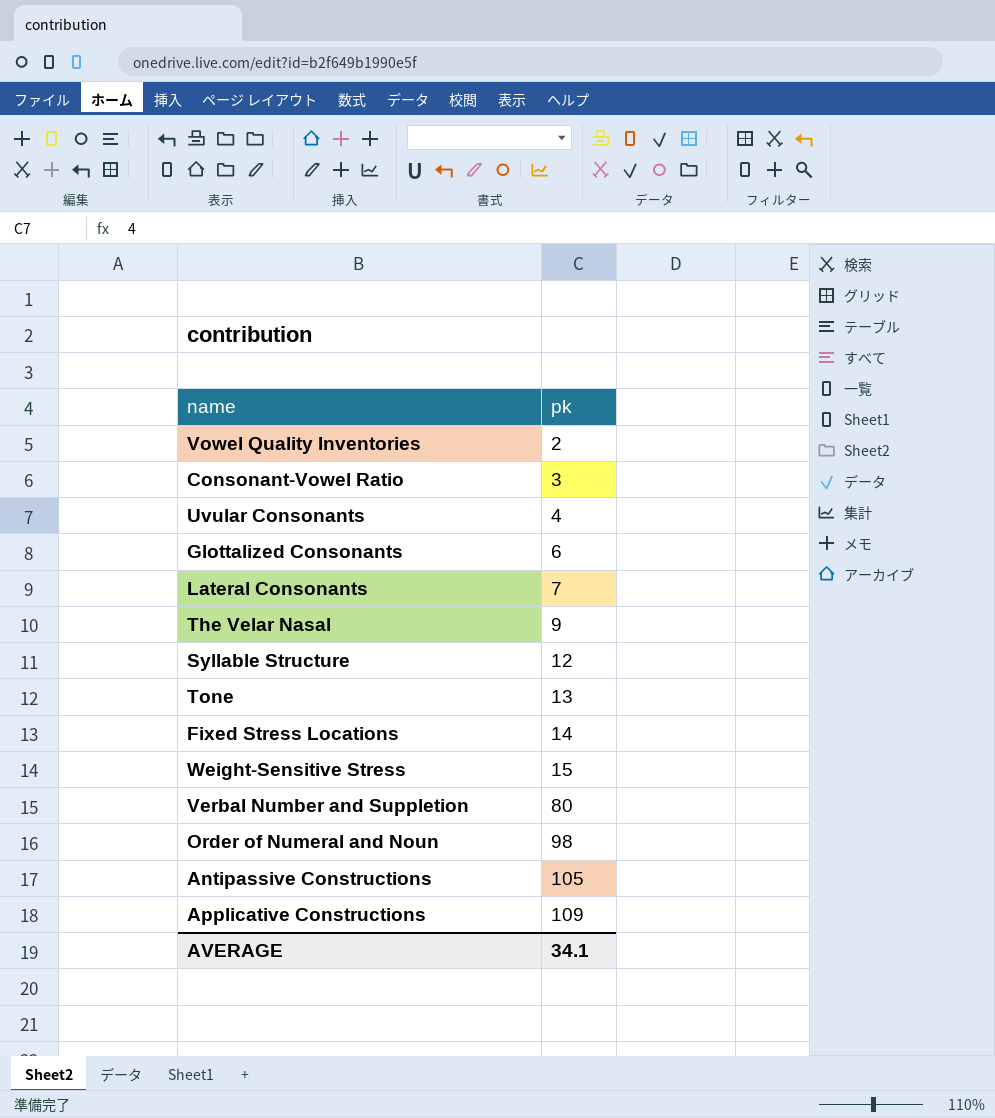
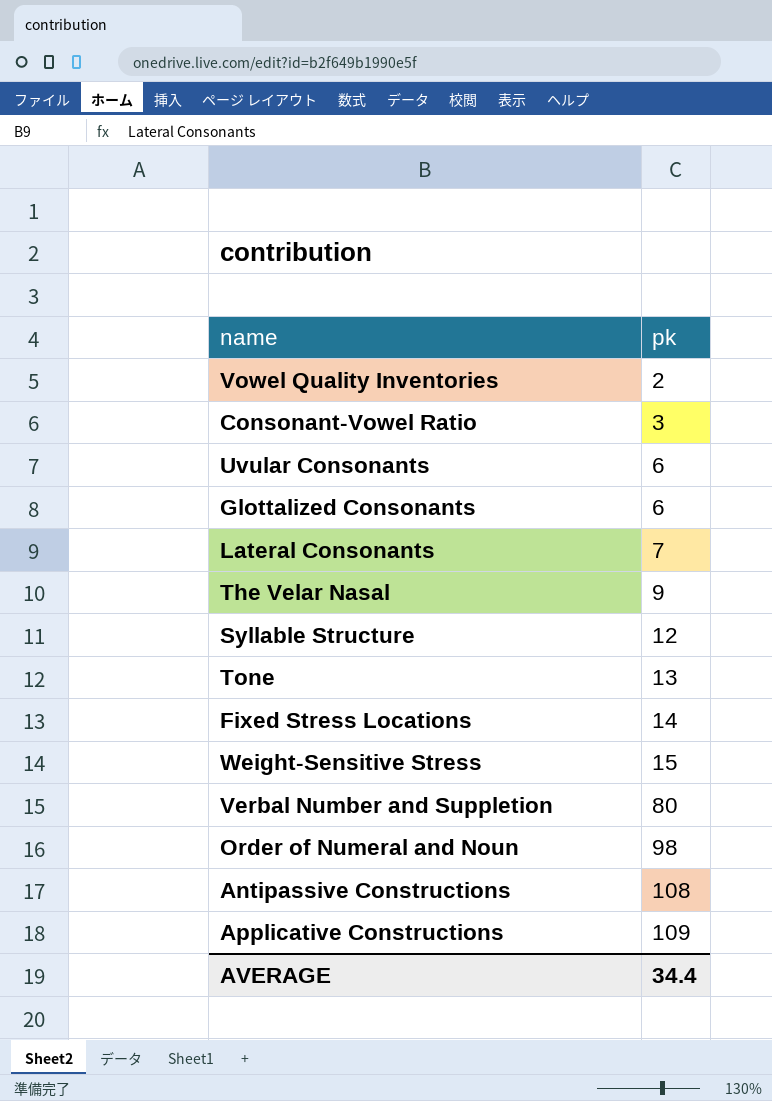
Uvular Consonants | pk: 4 -> 6
Antipassive Constructions | pk: 105 -> 108
AVERAGE | pk: 34.1 -> 34.4

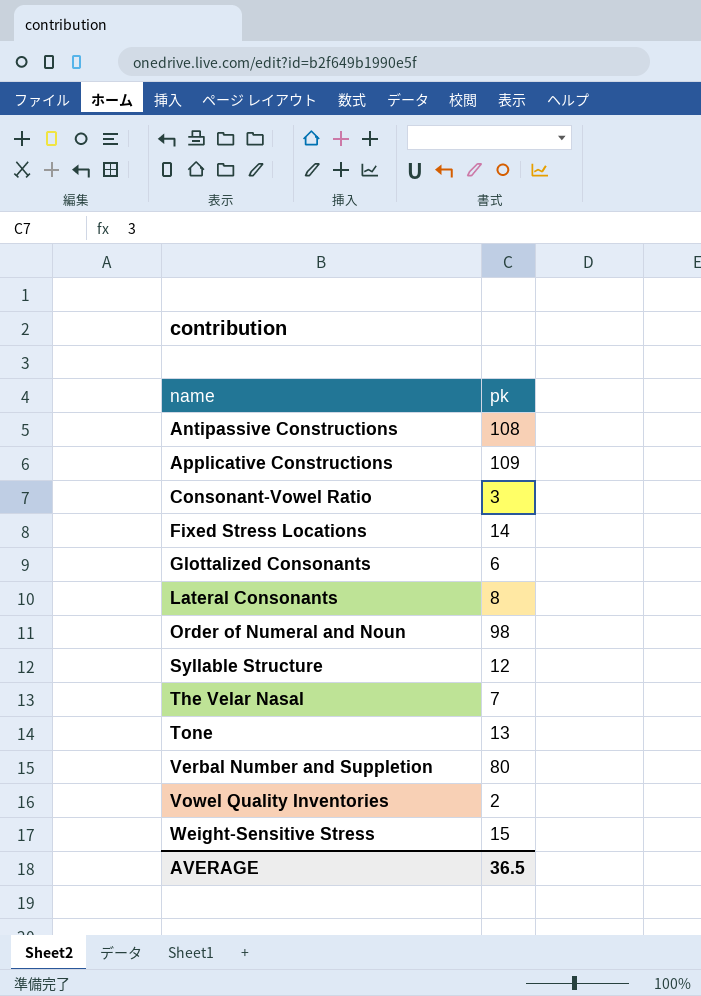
row order: pk ascending -> name ascending
row Uvular Consonants: 6 -> none
Lateral Consonants | pk: 7 -> 8
The Velar Nasal | pk: 9 -> 7
AVERAGE | pk: 34.4 -> 36.5

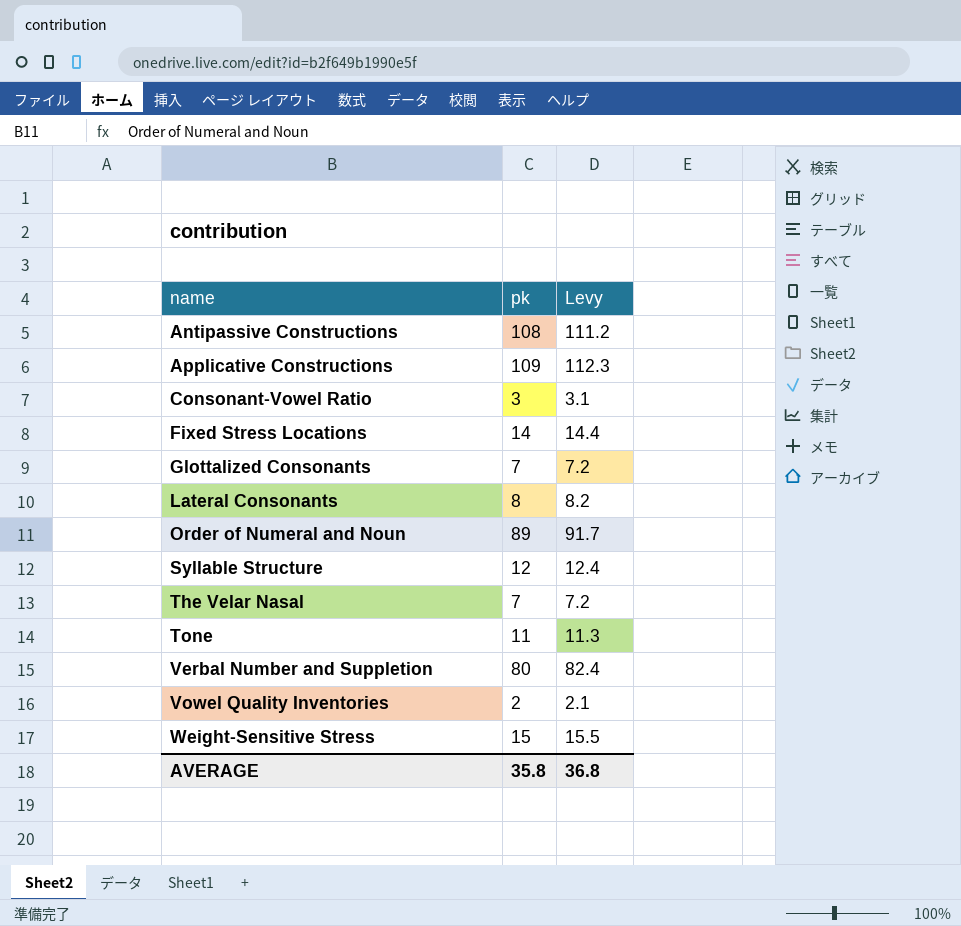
column Levy | formula: none -> [pk] * 1.03
Glottalized Consonants | pk: 6 -> 7
Order of Numeral and Noun | pk: 98 -> 89
Tone | pk: 13 -> 11
AVERAGE | pk: 36.5 -> 35.8

